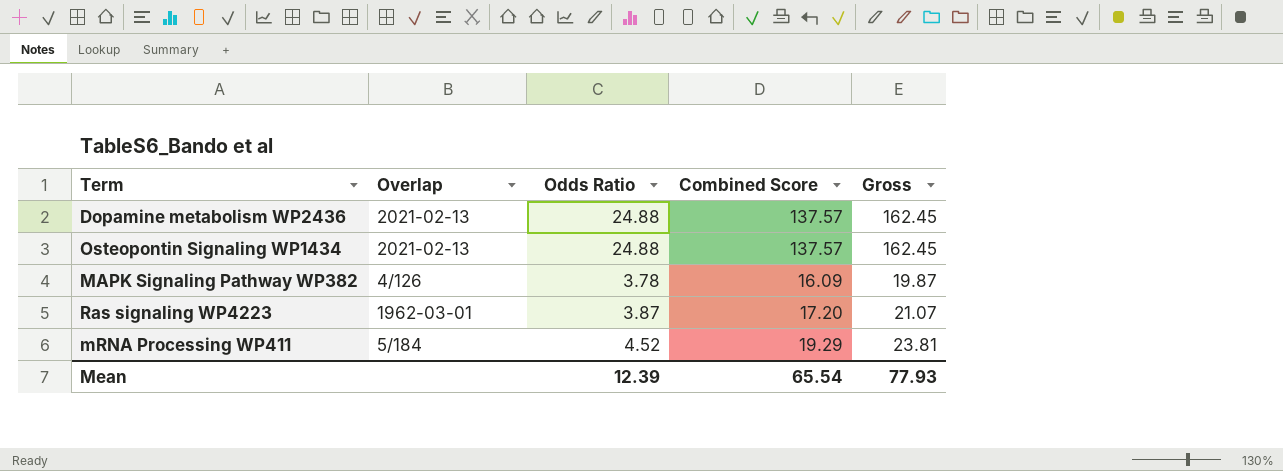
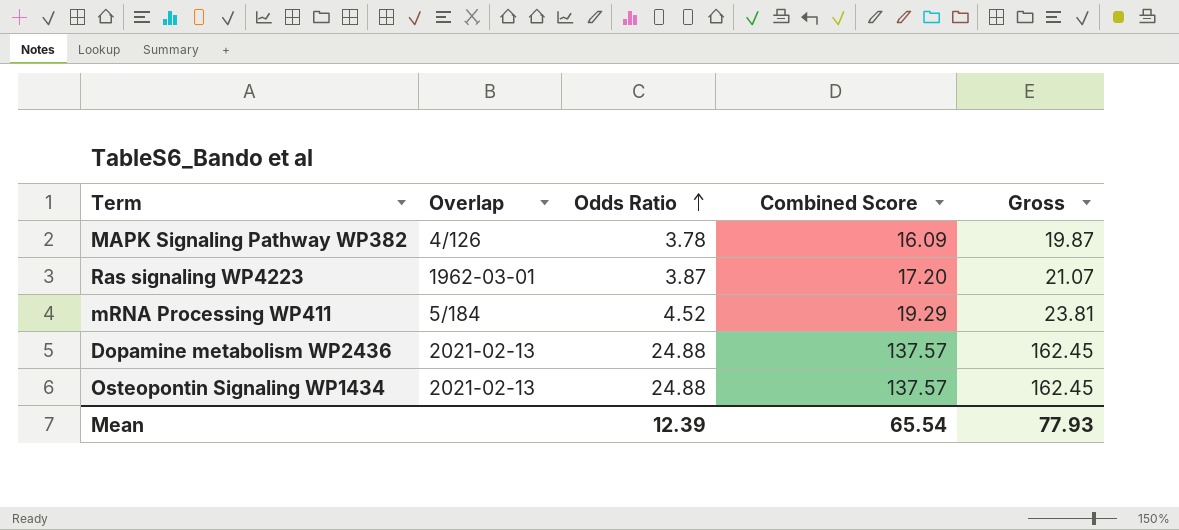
row order: none -> Odds Ratio ascending

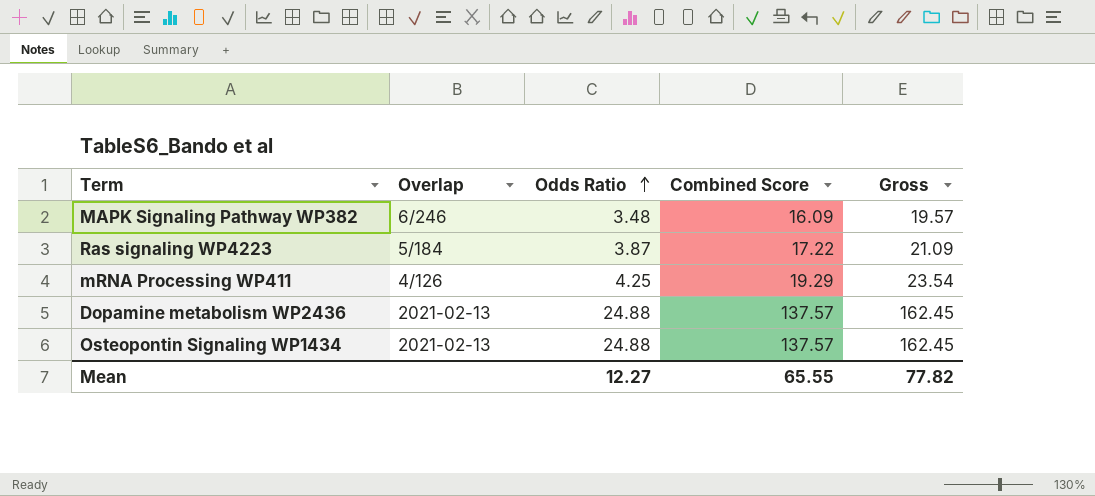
MAPK Signaling Pathway WP382 | Overlap: 4/126 -> 6/246
MAPK Signaling Pathway WP382 | Odds Ratio: 3.78 -> 3.48
MAPK Signaling Pathway WP382 | Gross: 19.87 -> 19.57
Ras signaling WP4223 | Overlap: 1962-03-01 -> 5/184
Ras signaling WP4223 | Combined Score: 17.20 -> 17.22
Ras signaling WP4223 | Gross: 21.07 -> 21.09
mRNA Processing WP411 | Overlap: 5/184 -> 4/126
mRNA Processing WP411 | Odds Ratio: 4.52 -> 4.25
mRNA Processing WP411 | Gross: 23.81 -> 23.54
Mean | Odds Ratio: 12.39 -> 12.27
Mean | Combined Score: 65.54 -> 65.55
Mean | Gross: 77.93 -> 77.82

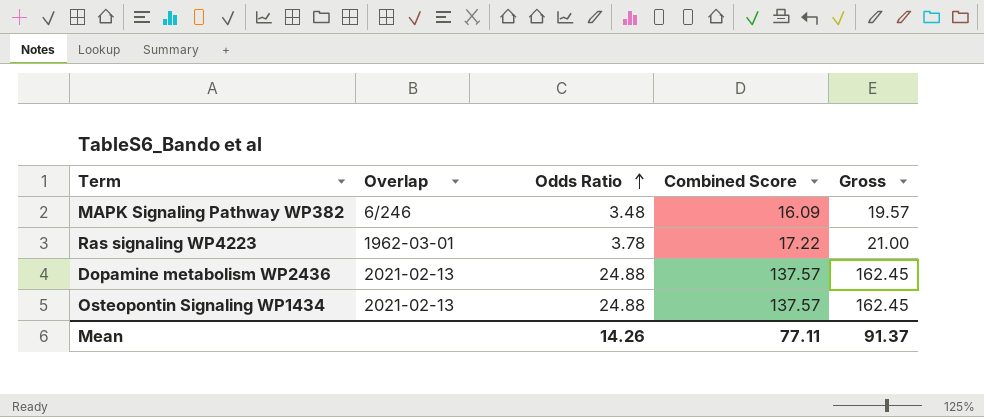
row mRNA Processing WP411: 4/126 | 4.25 | 19.29 | 23.54 -> none
Ras signaling WP4223 | Overlap: 5/184 -> 1962-03-01
Ras signaling WP4223 | Odds Ratio: 3.87 -> 3.78
Ras signaling WP4223 | Gross: 21.09 -> 21.00
Mean | Odds Ratio: 12.27 -> 14.26
Mean | Combined Score: 65.55 -> 77.11
Mean | Gross: 77.82 -> 91.37

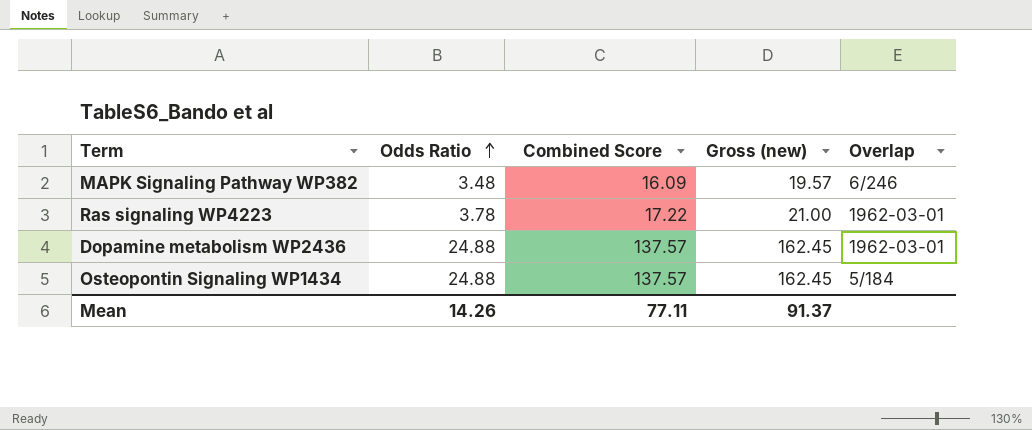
column name: Gross -> Gross (new)
column Overlap | position: 2 -> 5
Dopamine metabolism WP2436 | Overlap: 2021-02-13 -> 1962-03-01
Osteopontin Signaling WP1434 | Overlap: 2021-02-13 -> 5/184

